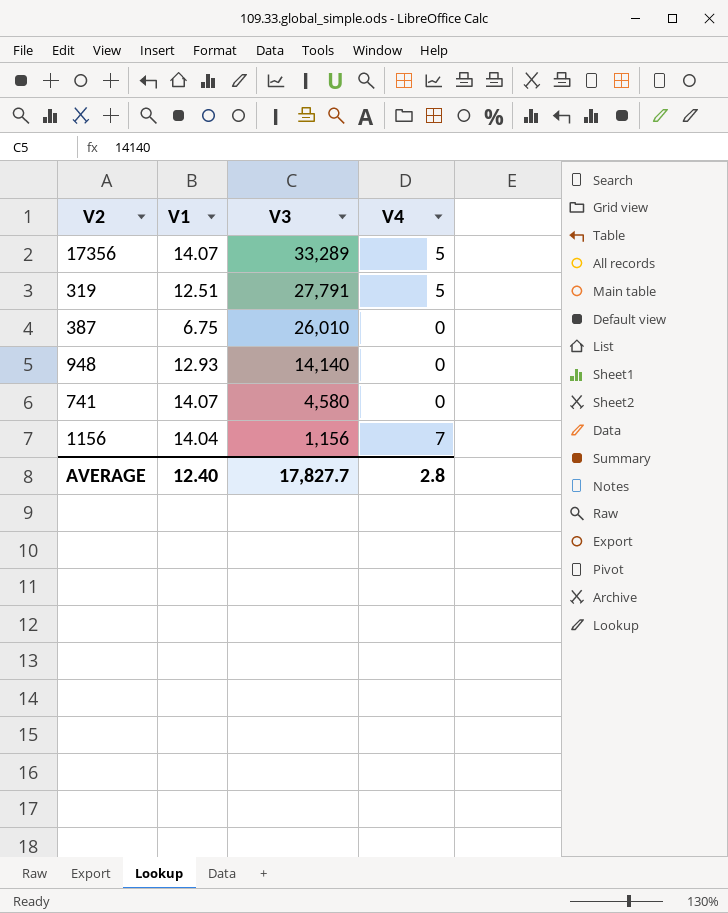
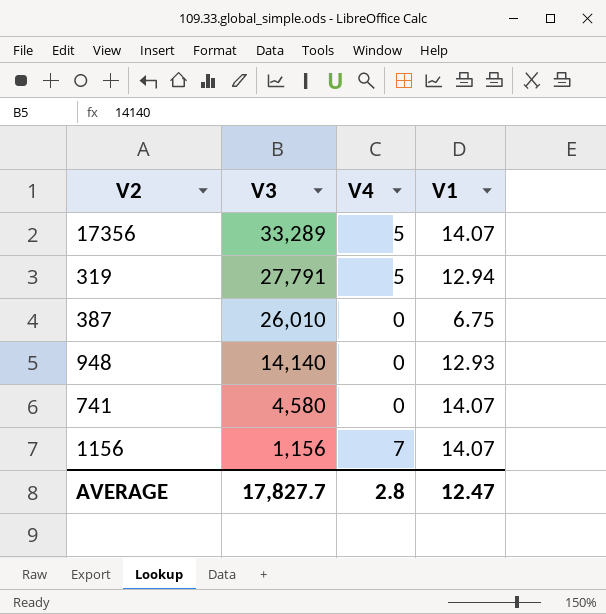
column V1 | position: 2 -> 4
319 | V1: 12.51 -> 12.94
1156 | V1: 14.04 -> 14.07
AVERAGE | V1: 12.40 -> 12.47

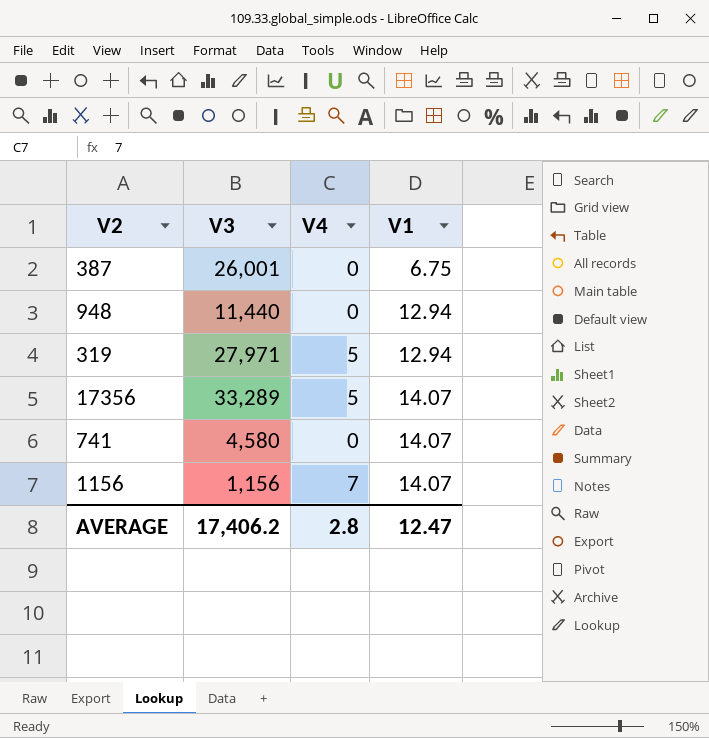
row order: V3 descending -> V1 ascending
387 | V3: 26,010 -> 26,001
948 | V3: 14,140 -> 11,440
948 | V1: 12.93 -> 12.94
319 | V3: 27,791 -> 27,971
AVERAGE | V3: 17,827.7 -> 17,406.2

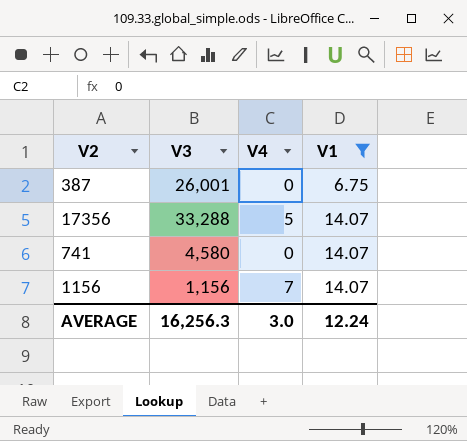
filter: none -> V1 != 12.94
17356 | V3: 33,289 -> 33,288
AVERAGE | V3: 17,406.2 -> 16,256.3
AVERAGE | V4: 2.8 -> 3.0
AVERAGE | V1: 12.47 -> 12.24

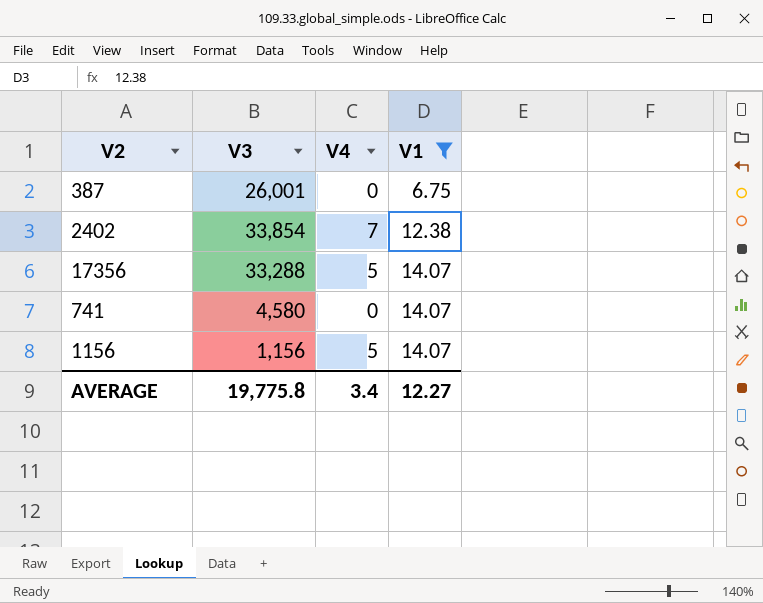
row 2402: none -> 33,854 | 7 | 12.38
1156 | V4: 7 -> 5
AVERAGE | V3: 16,256.3 -> 19,775.8
AVERAGE | V4: 3.0 -> 3.4
AVERAGE | V1: 12.24 -> 12.27

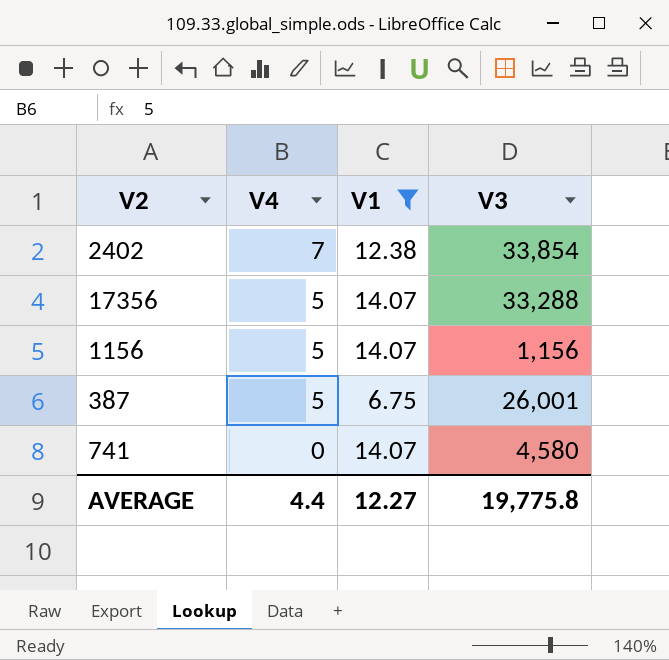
row order: V1 ascending -> V4 descending
column V3 | position: 2 -> 4
387 | V4: 0 -> 5
AVERAGE | V4: 3.4 -> 4.4

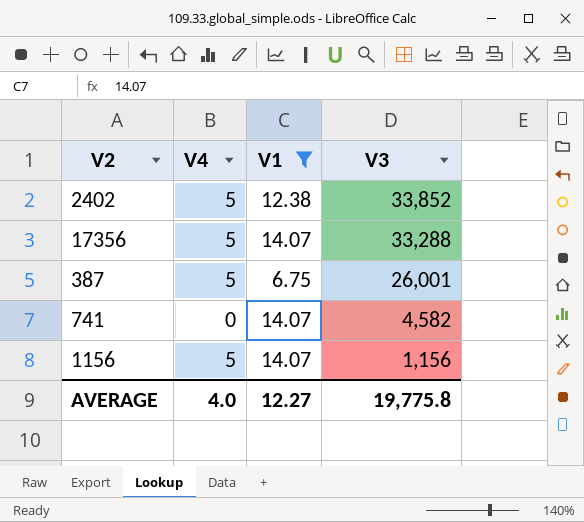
row order: V4 descending -> V3 descending
2402 | V4: 7 -> 5
2402 | V3: 33,854 -> 33,852
741 | V3: 4,580 -> 4,582
AVERAGE | V4: 4.4 -> 4.0

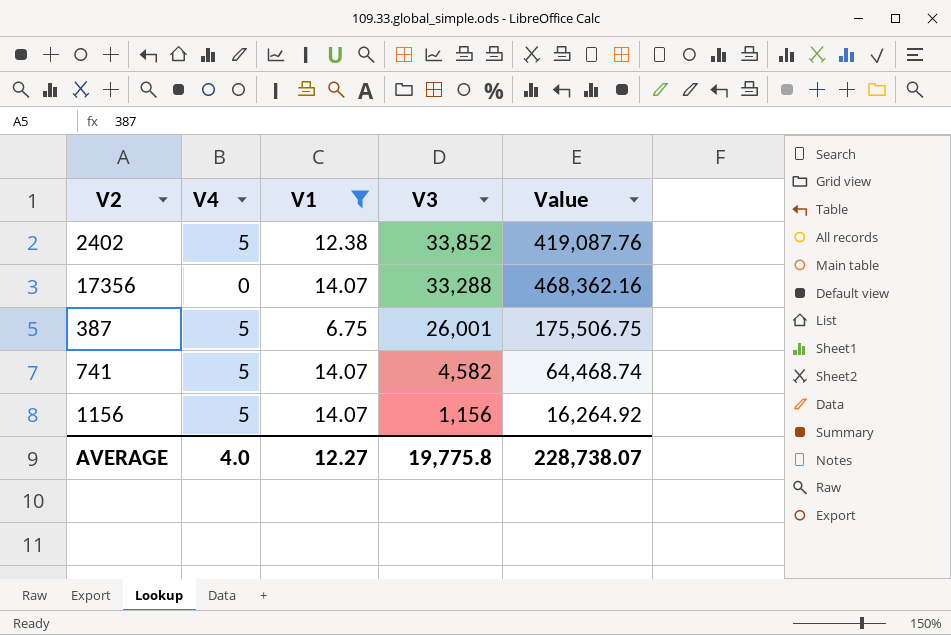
column Value | formula: none -> [V1] * [V3]
17356 | V4: 5 -> 0
741 | V4: 0 -> 5

